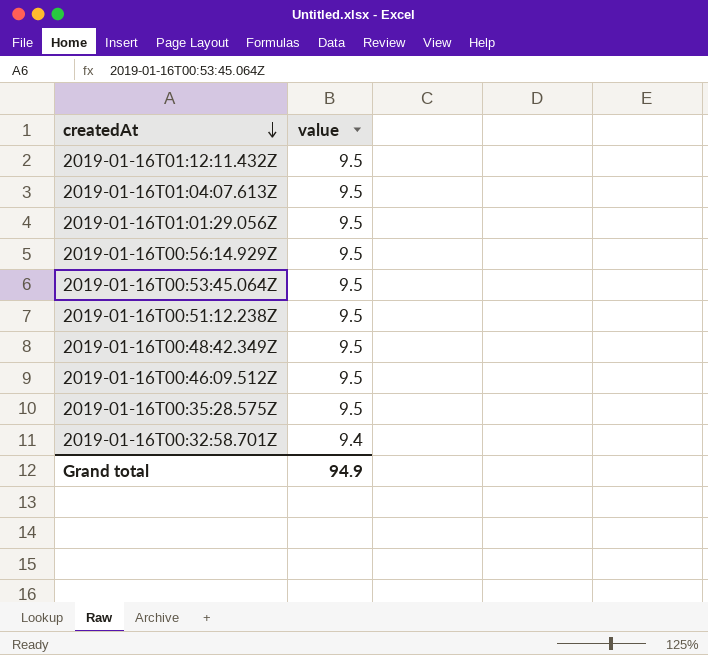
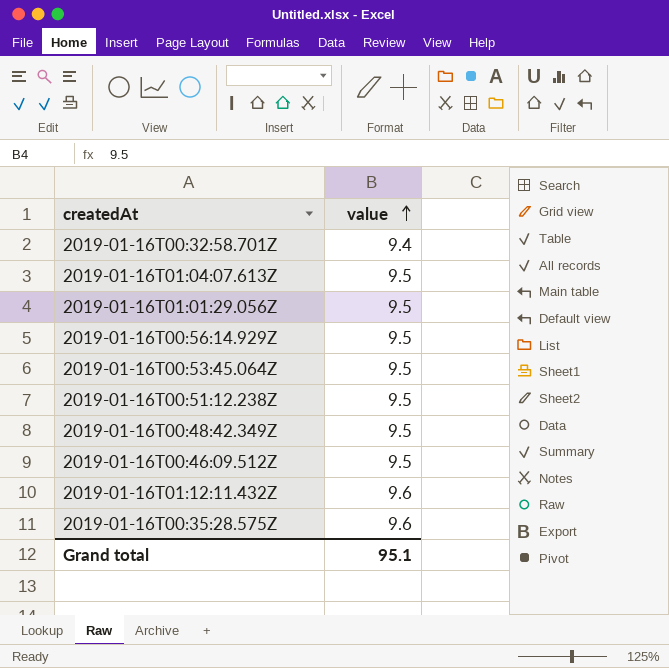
row order: createdAt descending -> value ascending
2019-01-16T01:12:11.432Z | value: 9.5 -> 9.6
2019-01-16T00:35:28.575Z | value: 9.5 -> 9.6
Grand total | value: 94.9 -> 95.1

